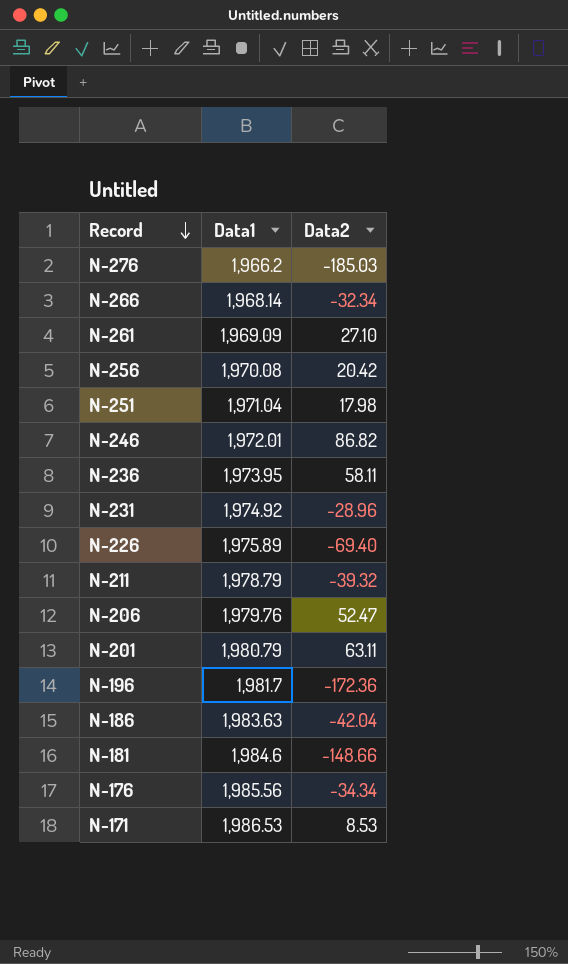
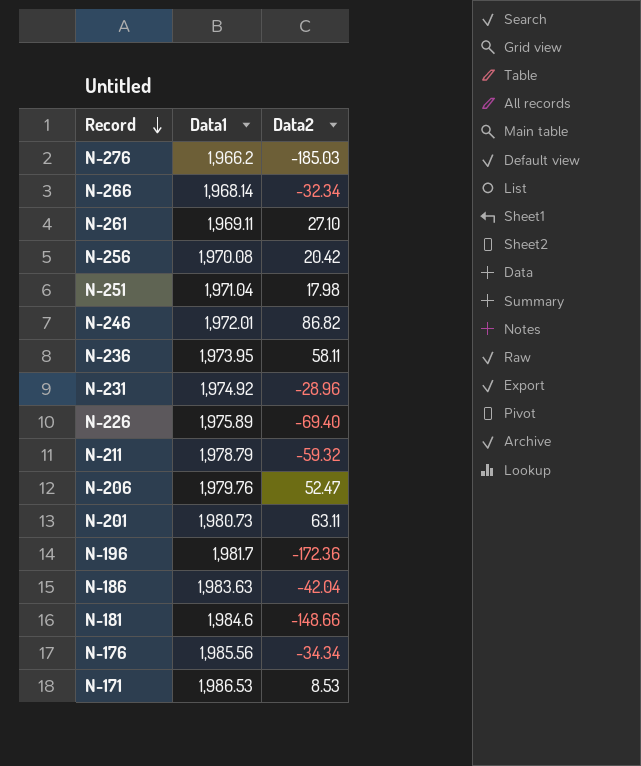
N-261 | Data1: 1,969.09 -> 1,969.11
N-211 | Data2: -39.32 -> -59.32
N-201 | Data1: 1,980.79 -> 1,980.73

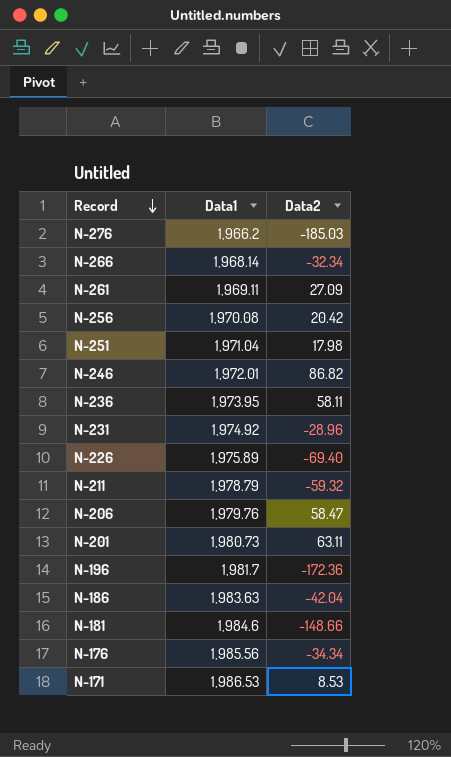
N-261 | Data2: 27.10 -> 27.09
N-206 | Data2: 52.47 -> 58.47

